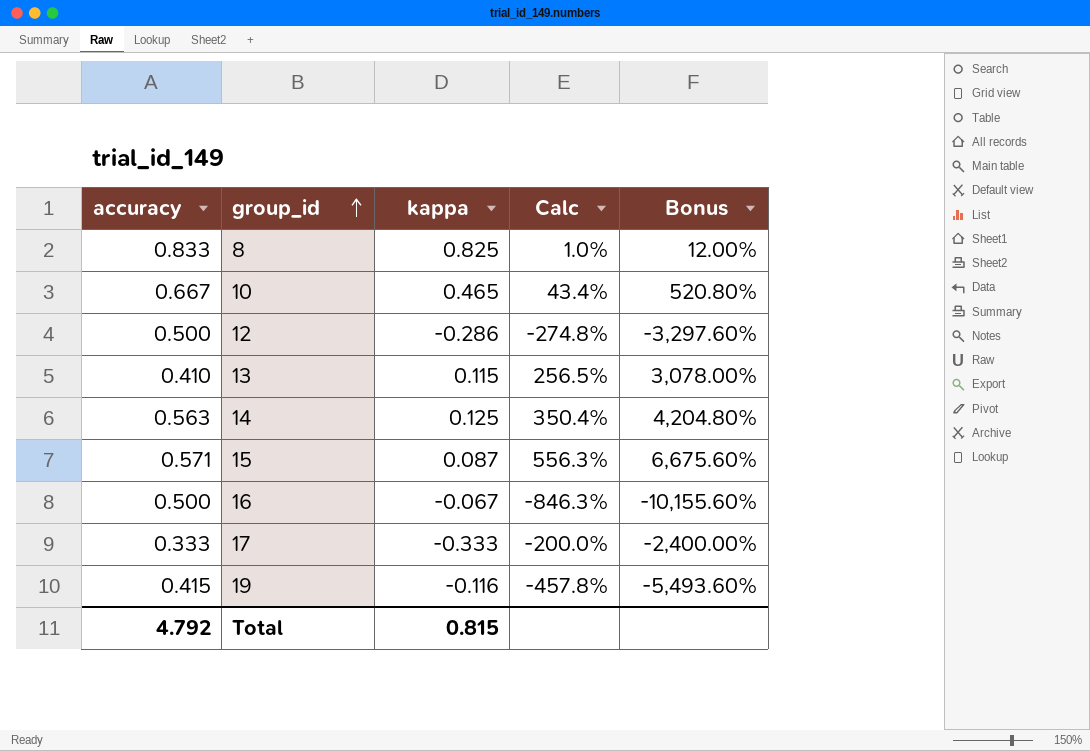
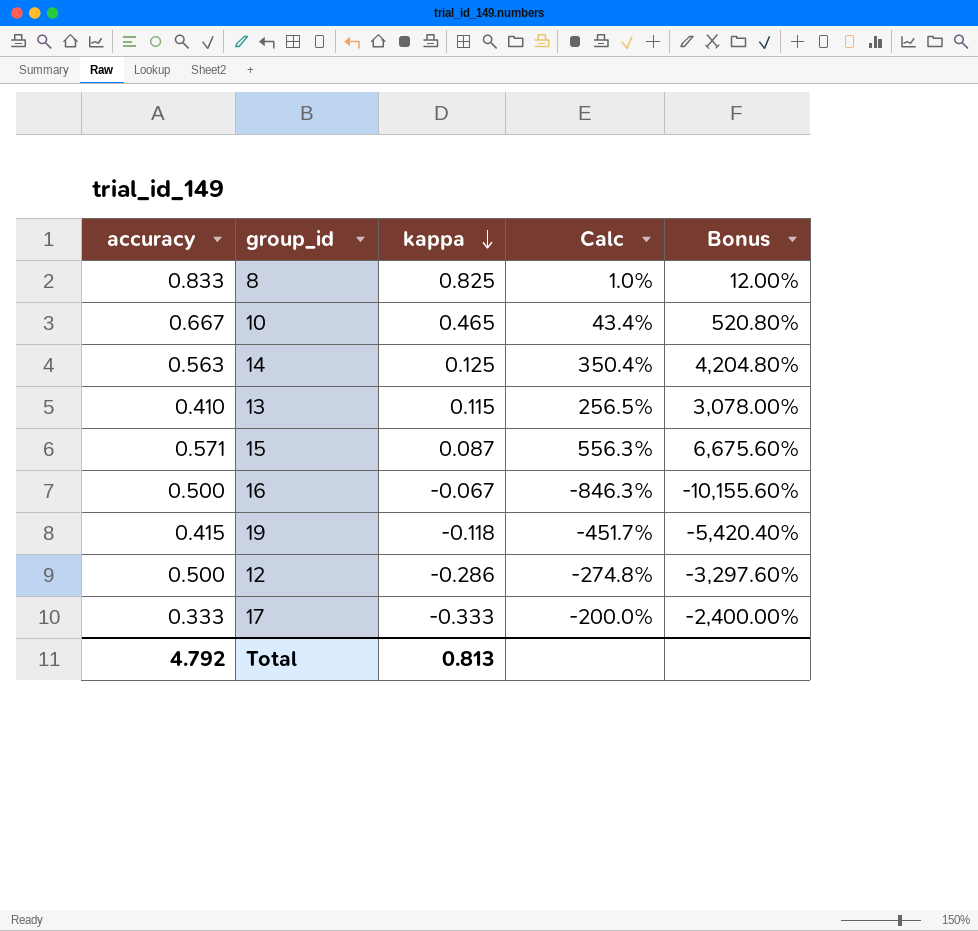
row order: group_id ascending -> kappa descending
19 | kappa: -0.116 -> -0.118
19 | Calc: -457.8% -> -451.7%
19 | Bonus: -5,493.60% -> -5,420.40%
Total | kappa: 0.815 -> 0.813

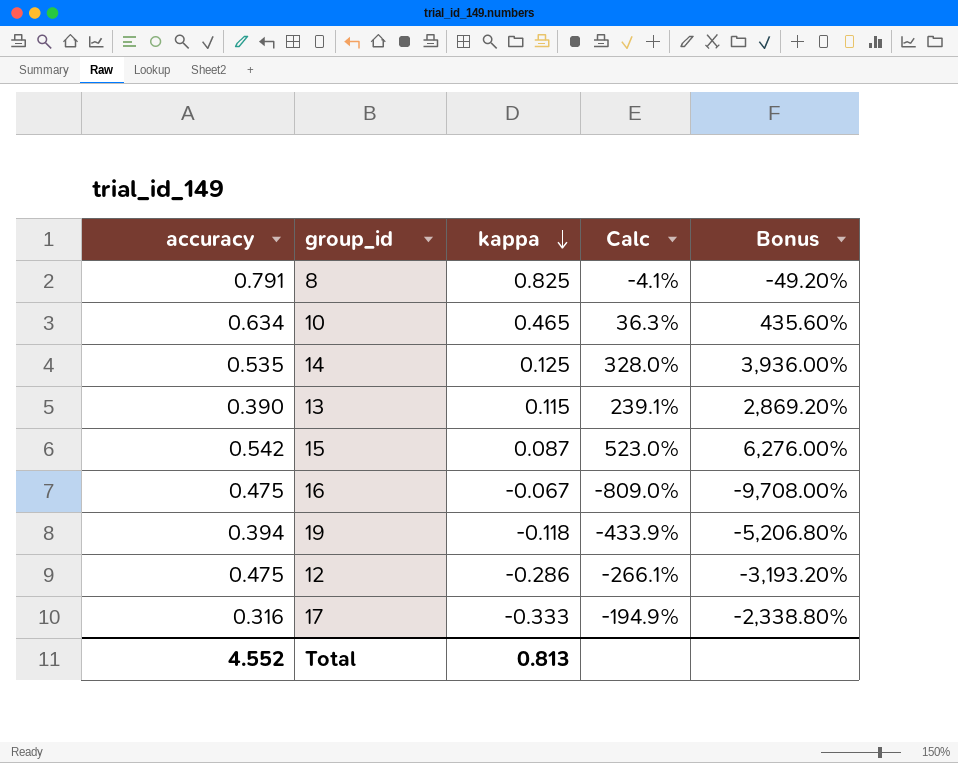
8 | accuracy: 0.833 -> 0.791
8 | Calc: 1.0% -> -4.1%
8 | Bonus: 12.00% -> -49.20%
10 | accuracy: 0.667 -> 0.634
10 | Calc: 43.4% -> 36.3%
10 | Bonus: 520.80% -> 435.60%
14 | accuracy: 0.563 -> 0.535
14 | Calc: 350.4% -> 328.0%
14 | Bonus: 4,204.80% -> 3,936.00%
13 | accuracy: 0.410 -> 0.390
13 | Calc: 256.5% -> 239.1%
13 | Bonus: 3,078.00% -> 2,869.20%
15 | accuracy: 0.571 -> 0.542
15 | Calc: 556.3% -> 523.0%
15 | Bonus: 6,675.60% -> 6,276.00%
16 | accuracy: 0.500 -> 0.475
16 | Calc: -846.3% -> -809.0%
16 | Bonus: -10,155.60% -> -9,708.00%
19 | accuracy: 0.415 -> 0.394
19 | Calc: -451.7% -> -433.9%
19 | Bonus: -5,420.40% -> -5,206.80%
12 | accuracy: 0.500 -> 0.475
12 | Calc: -274.8% -> -266.1%
12 | Bonus: -3,297.60% -> -3,193.20%
17 | accuracy: 0.333 -> 0.316
17 | Calc: -200.0% -> -194.9%
17 | Bonus: -2,400.00% -> -2,338.80%
Total | accuracy: 4.792 -> 4.552

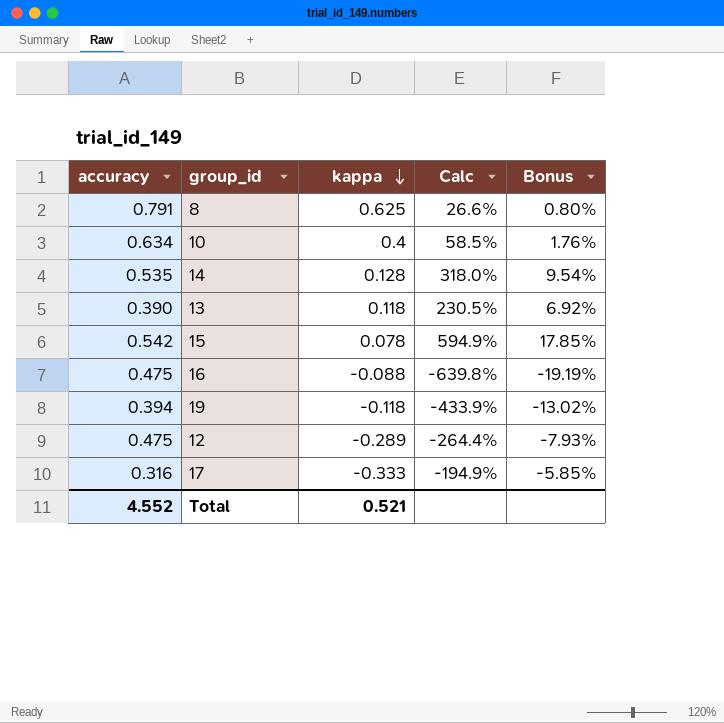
column Bonus | formula: [Calc] * 12 -> [Calc] * 0.03
8 | kappa: 0.825 -> 0.625
8 | Calc: -4.1% -> 26.6%
10 | kappa: 0.465 -> 0.4
10 | Calc: 36.3% -> 58.5%
14 | kappa: 0.125 -> 0.128
14 | Calc: 328.0% -> 318.0%
13 | kappa: 0.115 -> 0.118
13 | Calc: 239.1% -> 230.5%
15 | kappa: 0.087 -> 0.078
15 | Calc: 523.0% -> 594.9%
16 | kappa: -0.067 -> -0.088
16 | Calc: -809.0% -> -639.8%
12 | kappa: -0.286 -> -0.289
12 | Calc: -266.1% -> -264.4%
Total | kappa: 0.813 -> 0.521

